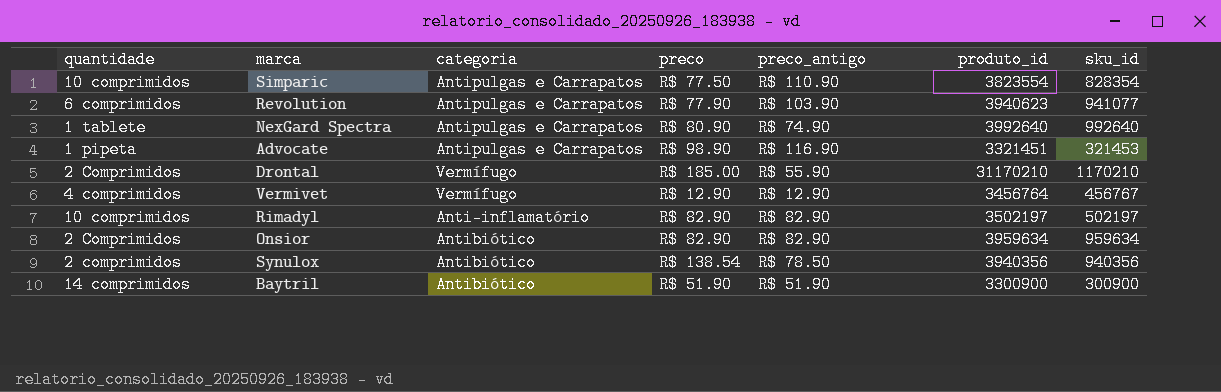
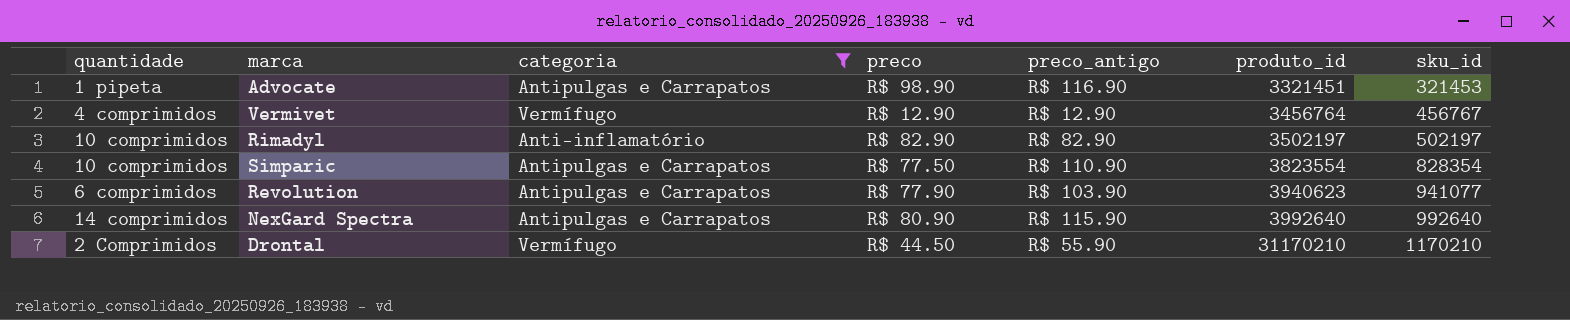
filter: none -> categoria != Antibiótico
row order: none -> produto_id ascending
NexGard Spectra | quantidade: 1 tablete -> 14 comprimidos
NexGard Spectra | preco_antigo: R$ 74.90 -> R$ 115.90
Drontal | preco: R$ 185.00 -> R$ 44.50

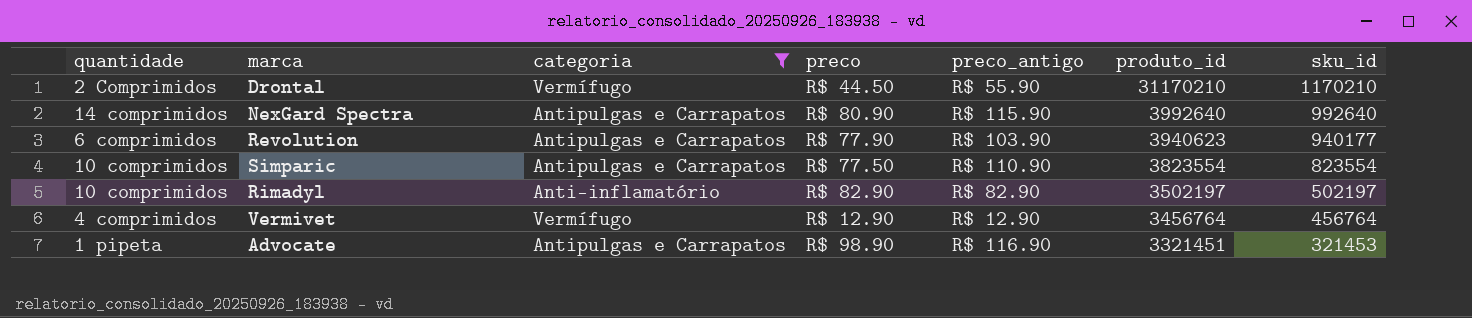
row order: produto_id ascending -> produto_id descending
Revolution | sku_id: 941077 -> 940177
Simparic | sku_id: 828354 -> 823554
Vermivet | sku_id: 456767 -> 456764

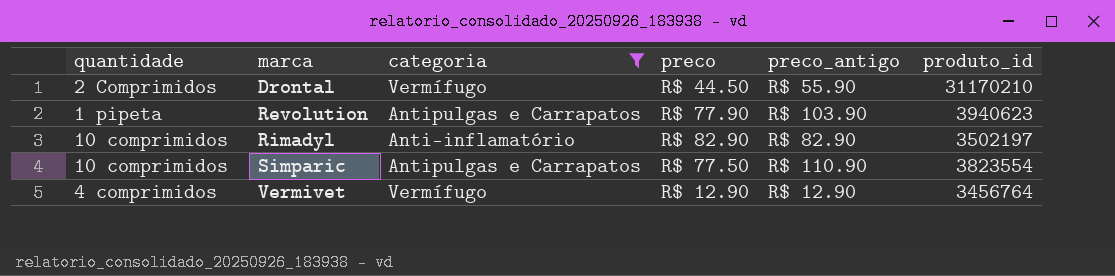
row order: produto_id descending -> marca ascending
column sku_id | position: 7 -> none
row NexGard Spectra: 14 comprimidos | Antipulgas e Carrapatos | R$ 80.90 | R$ 115.90 | 3992640 | 992640 -> none
row Advocate: 1 pipeta | Antipulgas e Carrapatos | R$ 98.90 | R$ 116.90 | 3321451 | 321453 -> none
Revolution | quantidade: 6 comprimidos -> 1 pipeta

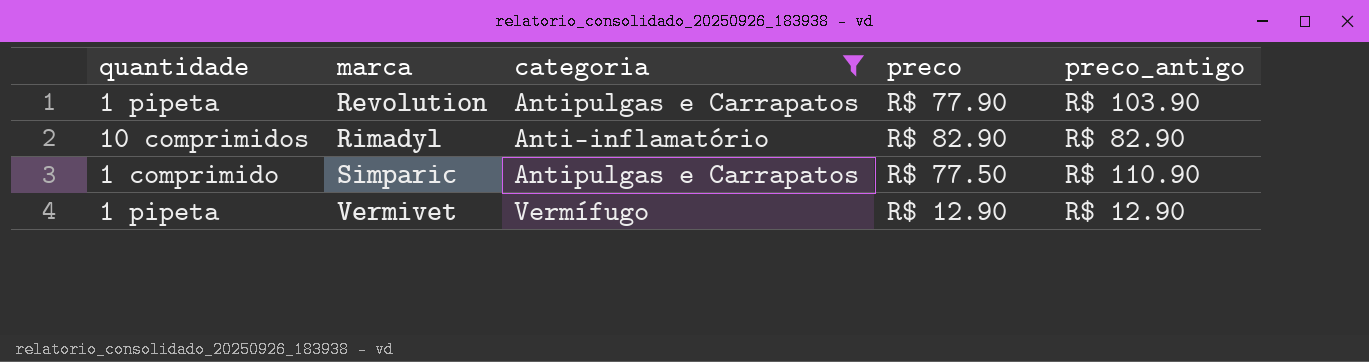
column produto_id | position: 6 -> none
row Drontal: 2 Comprimidos | Vermífugo | R$ 44.50 | R$ 55.90 | 31170210 -> none
Simparic | quantidade: 10 comprimidos -> 1 comprimido
Vermivet | quantidade: 4 comprimidos -> 1 pipeta

